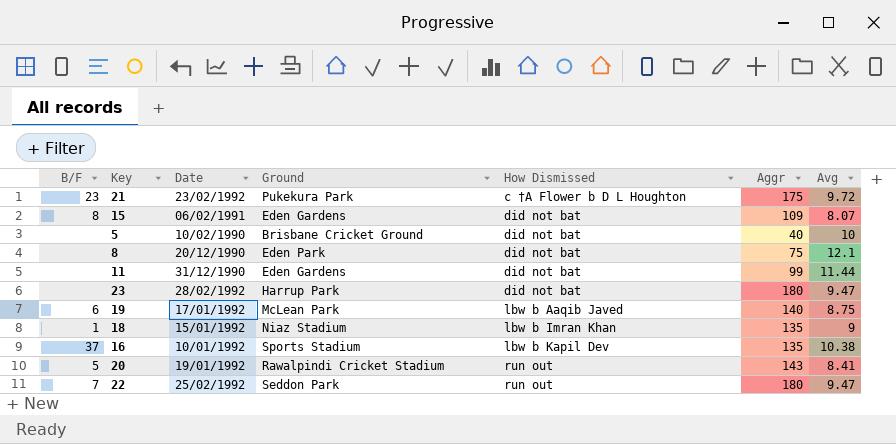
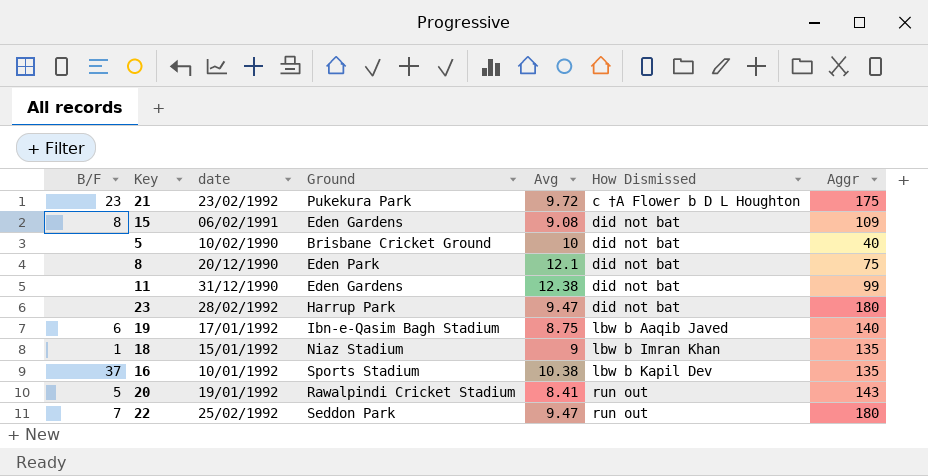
column name: Date -> date
column Avg | position: 7 -> 5
15 | Avg: 8.07 -> 9.08
11 | Avg: 11.44 -> 12.38
19 | Ground: McLean Park -> Ibn-e-Qasim Bagh Stadium

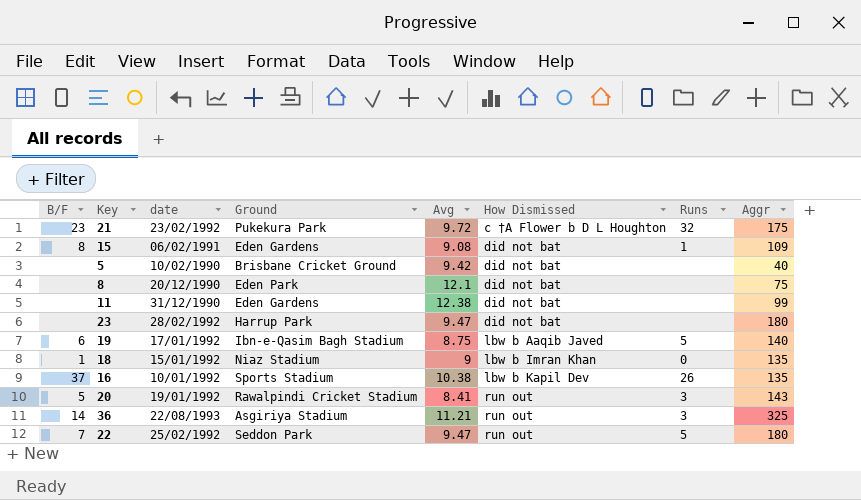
column Runs | position: none -> 7
5 | Avg: 10 -> 9.42
row 36: none -> 14 | 22/08/1993 | Asgiriya Stadium | 11.21 | run out | 3 | 325

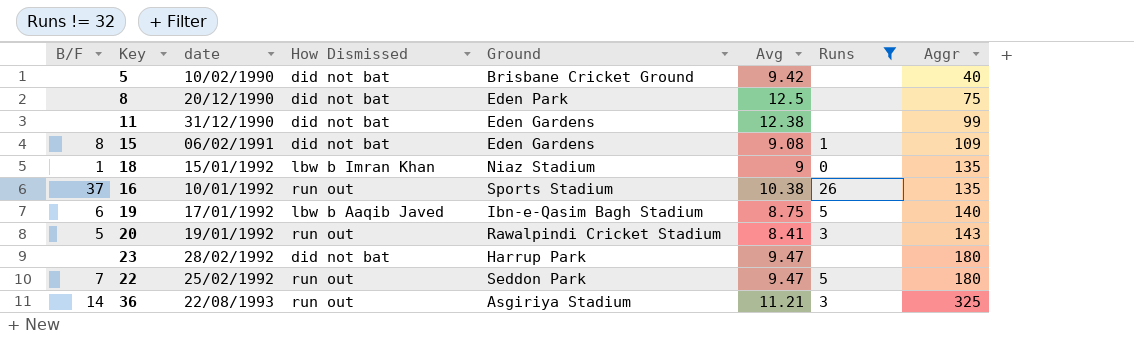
filter: none -> Runs != 32
row order: How Dismissed ascending -> Aggr ascending
column How Dismissed | position: 6 -> 4
8 | Avg: 12.1 -> 12.5
16 | How Dismissed: lbw b Kapil Dev -> run out

